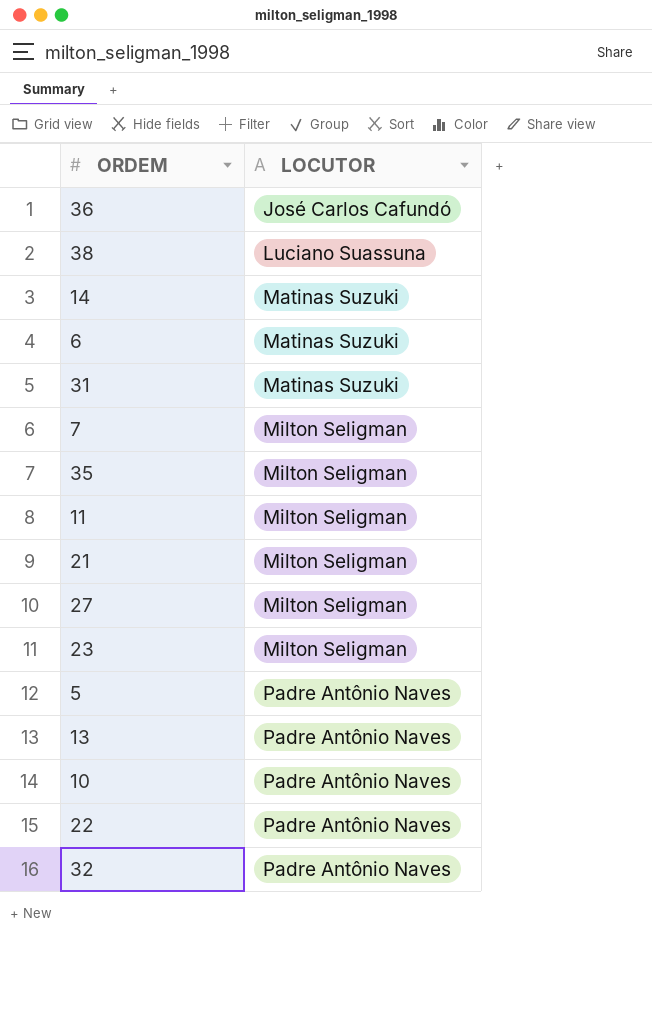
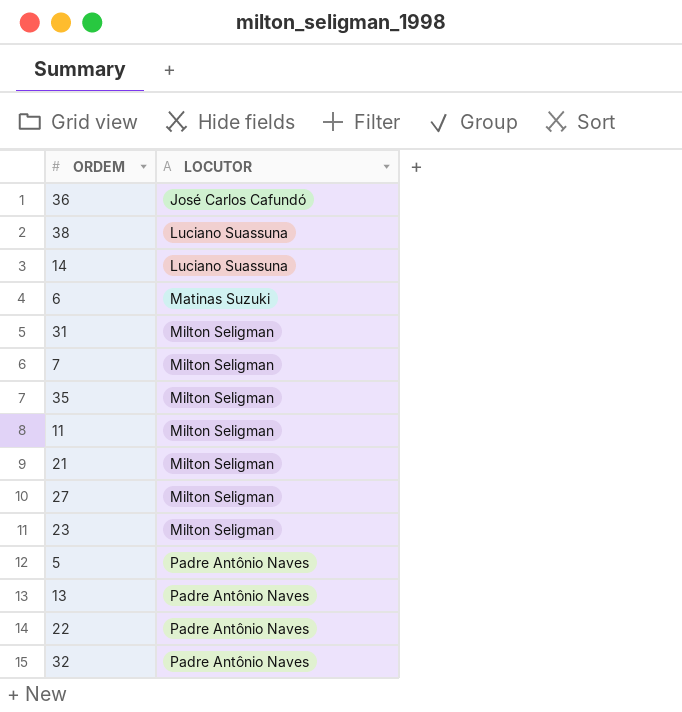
row 10: Padre Antônio Naves -> none
14 | LOCUTOR: Matinas Suzuki -> Luciano Suassuna
31 | LOCUTOR: Matinas Suzuki -> Milton Seligman

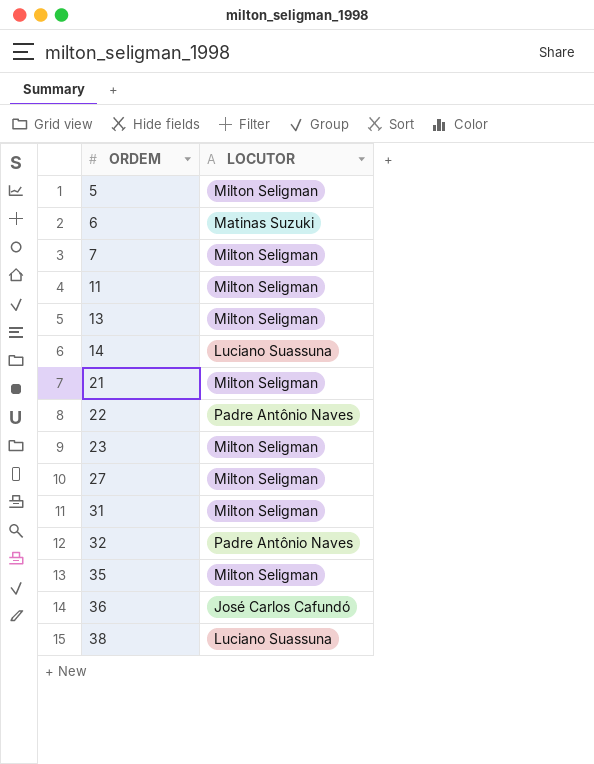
row order: LOCUTOR ascending -> ORDEM ascending
5 | LOCUTOR: Padre Antônio Naves -> Milton Seligman
13 | LOCUTOR: Padre Antônio Naves -> Milton Seligman

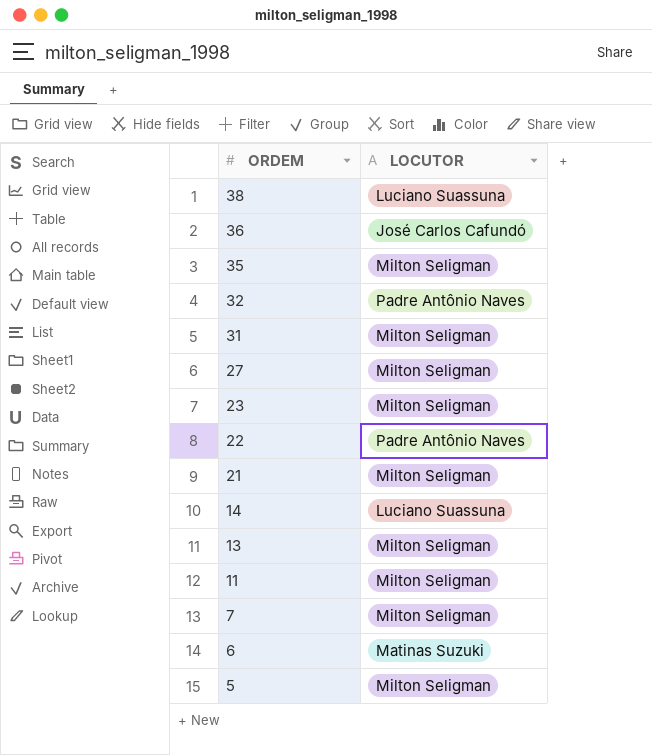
row order: ORDEM ascending -> ORDEM descending

